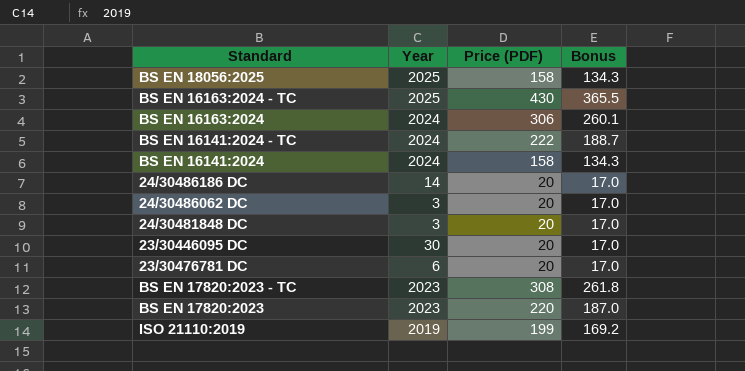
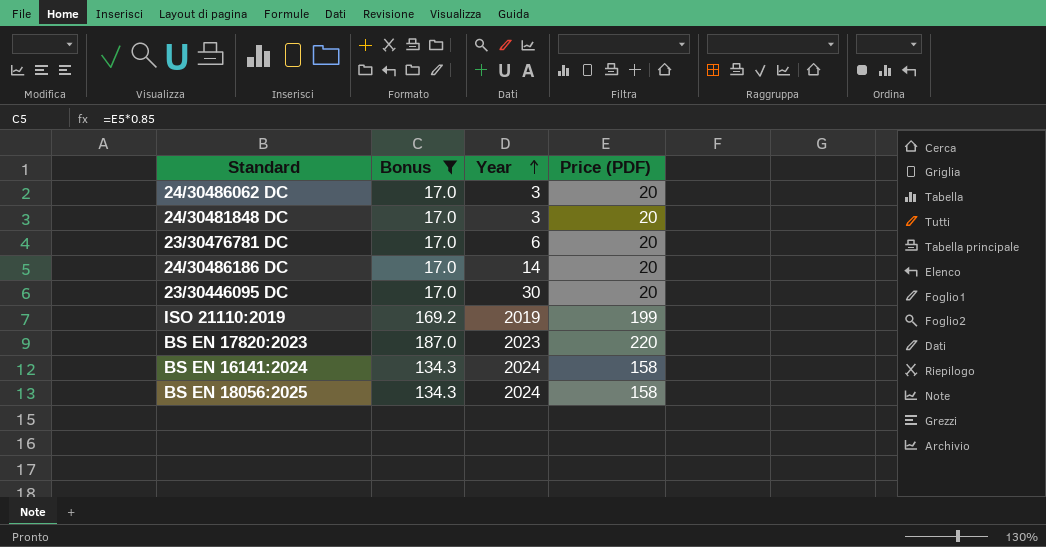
filter: none -> Bonus <= 187.0
row order: none -> Year ascending
column Bonus | position: 4 -> 2
BS EN 18056:2025 | Year: 2025 -> 2024

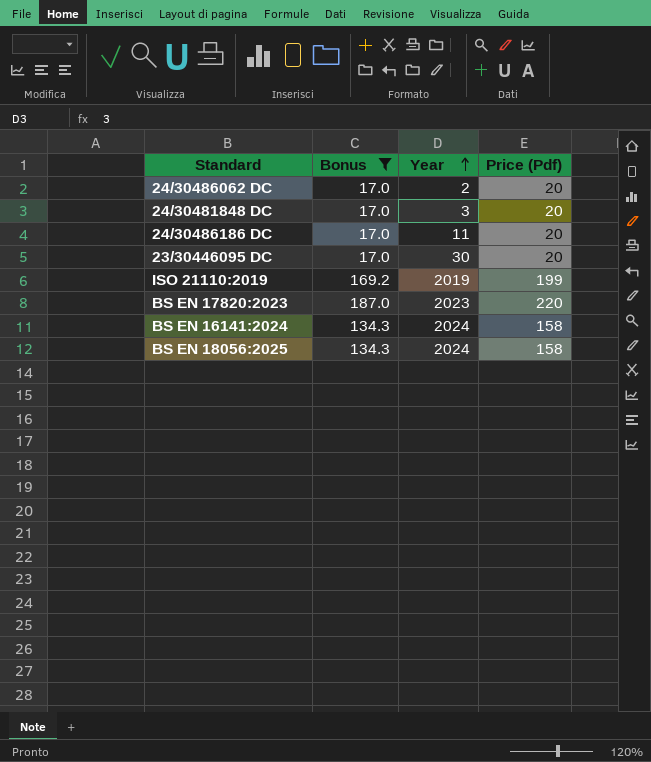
column name: Price (PDF) -> Price (Pdf)
row 23/30476781 DC: 17.0 | 6 | 20 -> none
24/30486062 DC | Year: 3 -> 2
24/30486186 DC | Year: 14 -> 11

